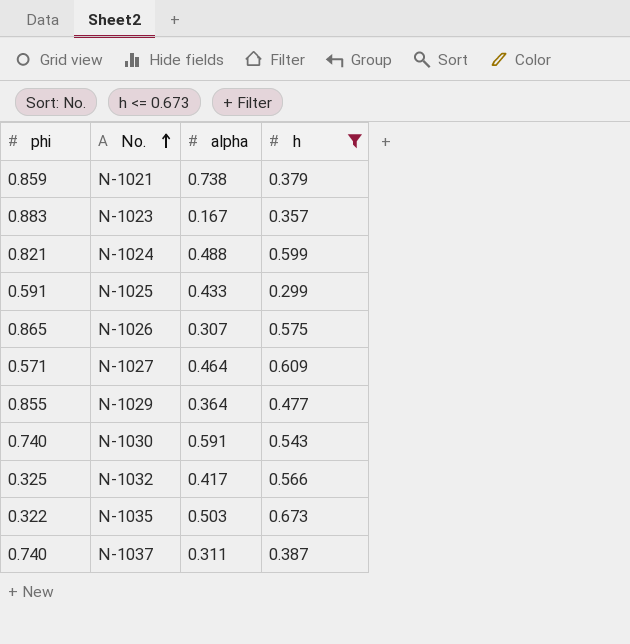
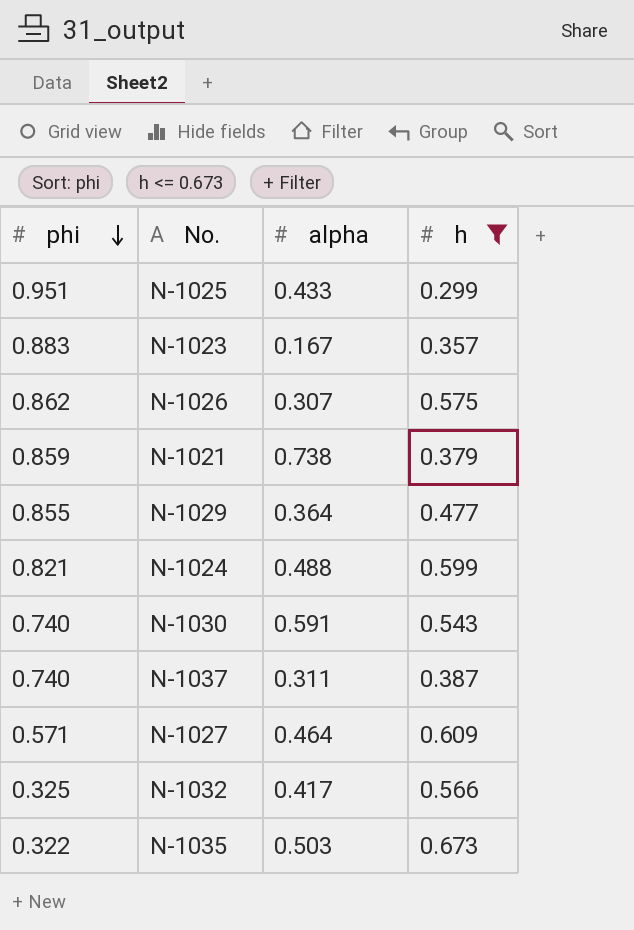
row order: No. ascending -> phi descending
N-1025 | phi: 0.591 -> 0.951
N-1026 | phi: 0.865 -> 0.862

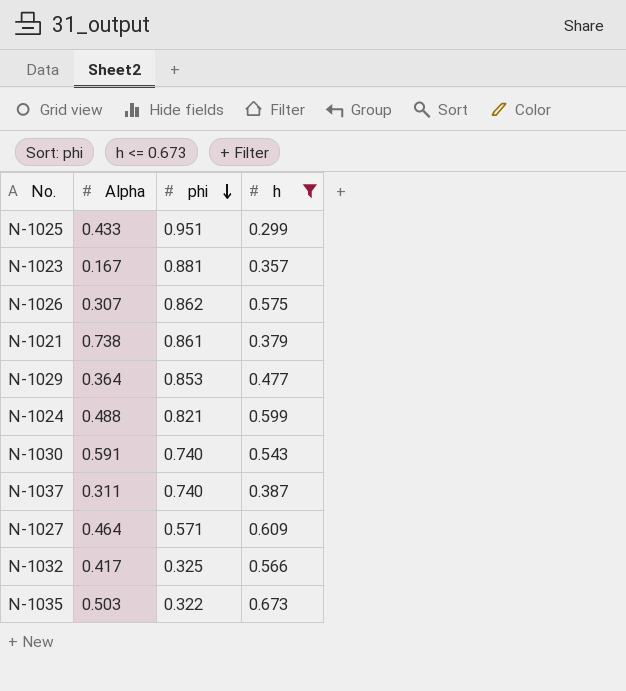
column name: alpha -> Alpha
column phi | position: 1 -> 3
N-1023 | phi: 0.883 -> 0.881
N-1021 | phi: 0.859 -> 0.861
N-1029 | phi: 0.855 -> 0.853

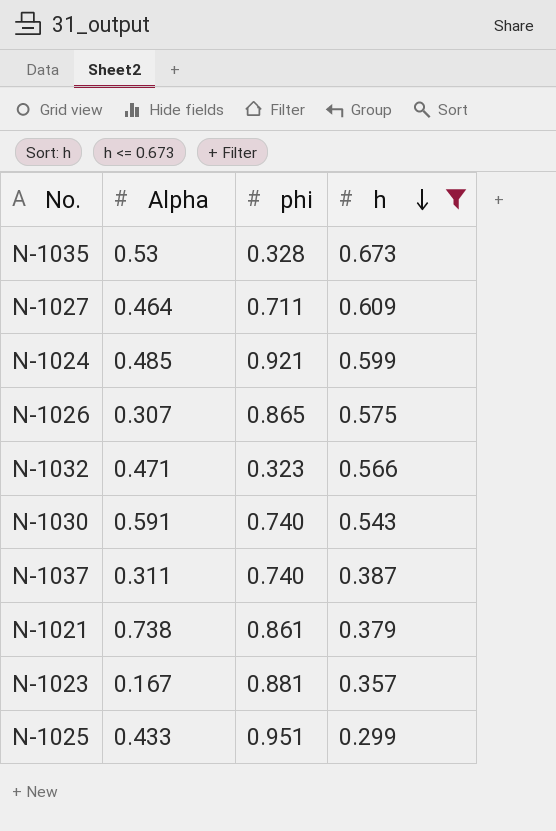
row order: phi descending -> h descending
row N-1029: 0.364 | 0.853 | 0.477 -> none
N-1035 | Alpha: 0.503 -> 0.53
N-1035 | phi: 0.322 -> 0.328
N-1027 | phi: 0.571 -> 0.711
N-1024 | Alpha: 0.488 -> 0.485
N-1024 | phi: 0.821 -> 0.921
N-1026 | phi: 0.862 -> 0.865
N-1032 | Alpha: 0.417 -> 0.471
N-1032 | phi: 0.325 -> 0.323

